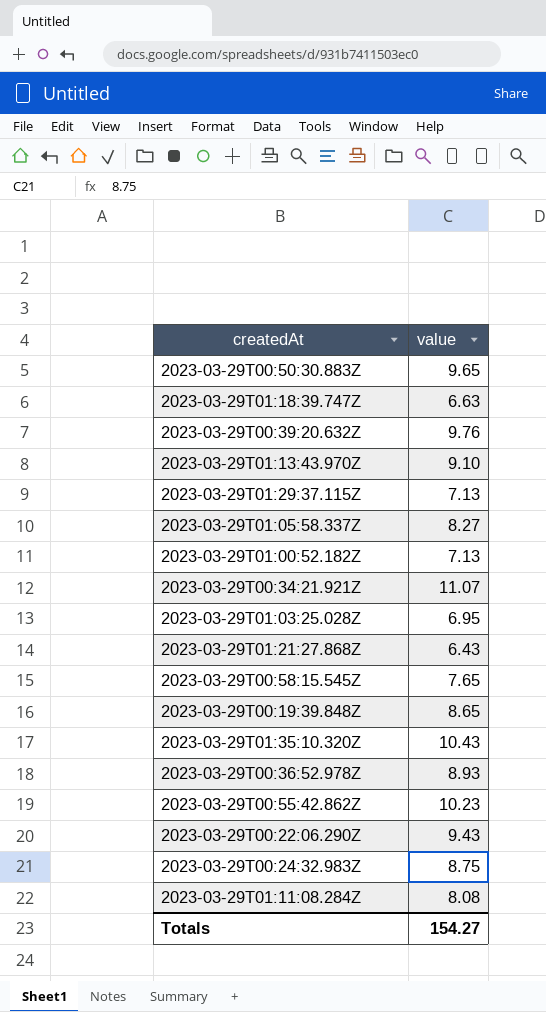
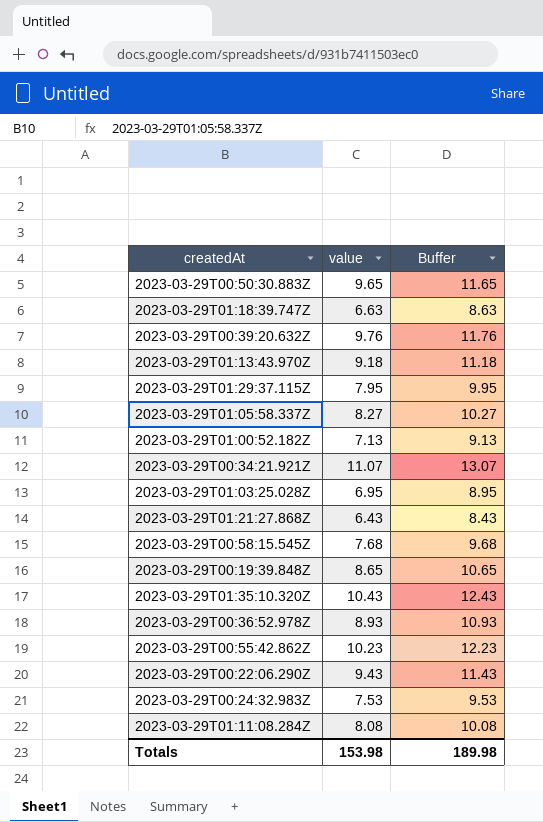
column Buffer | formula: none -> [value] + 2
2023-03-29T01:13:43.970Z | value: 9.10 -> 9.18
2023-03-29T01:29:37.115Z | value: 7.13 -> 7.95
2023-03-29T00:58:15.545Z | value: 7.65 -> 7.68
2023-03-29T00:24:32.983Z | value: 8.75 -> 7.53
Totals | value: 154.27 -> 153.98

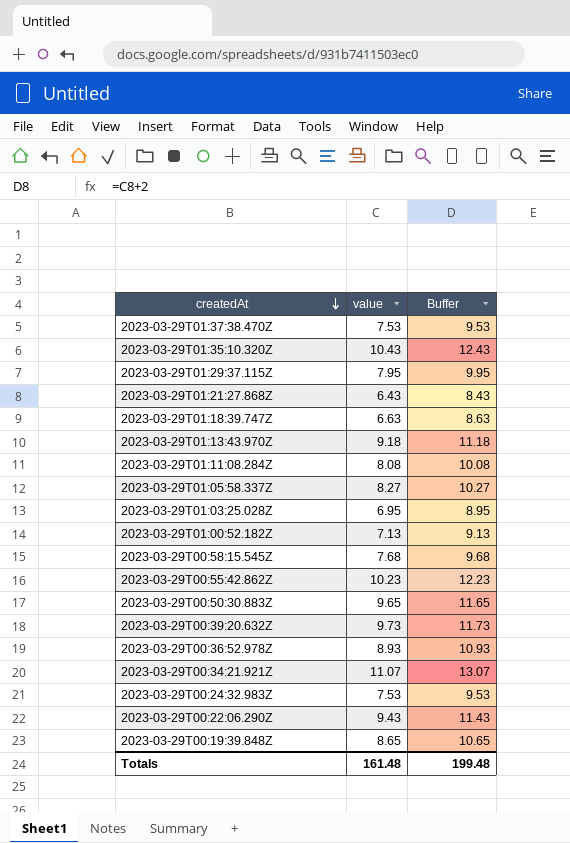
row order: none -> createdAt descending
row 2023-03-29T01:37:38.470Z: none -> 7.53 | 9.53
2023-03-29T00:39:20.632Z | value: 9.76 -> 9.73
2023-03-29T00:39:20.632Z | Buffer: 11.76 -> 11.73
Totals | value: 153.98 -> 161.48
Totals | Buffer: 189.98 -> 199.48

